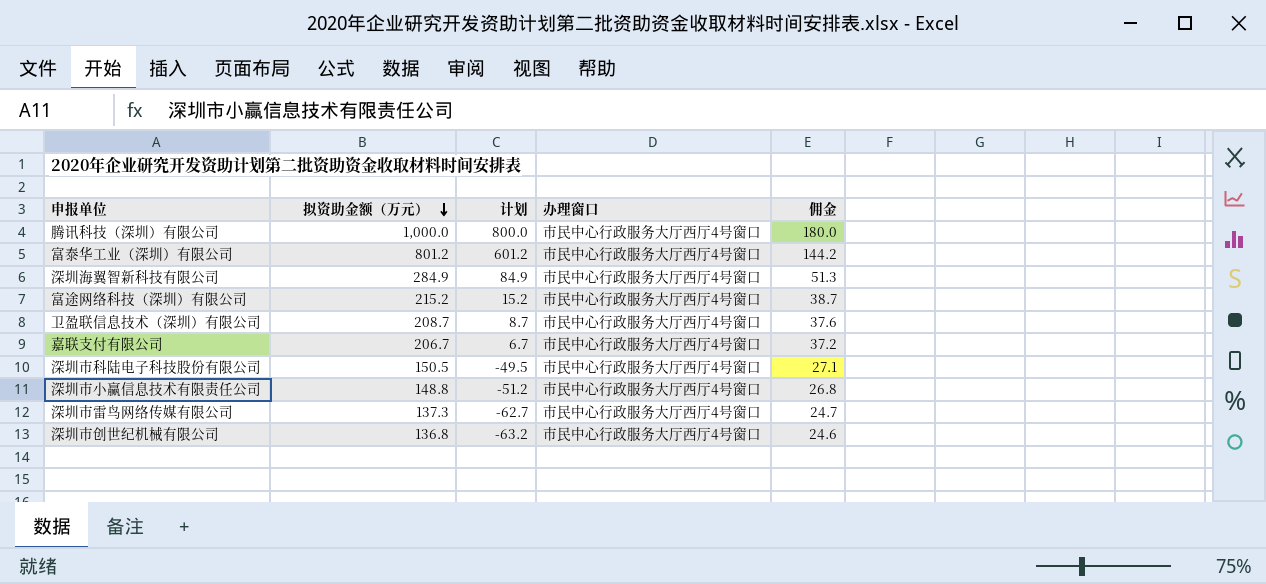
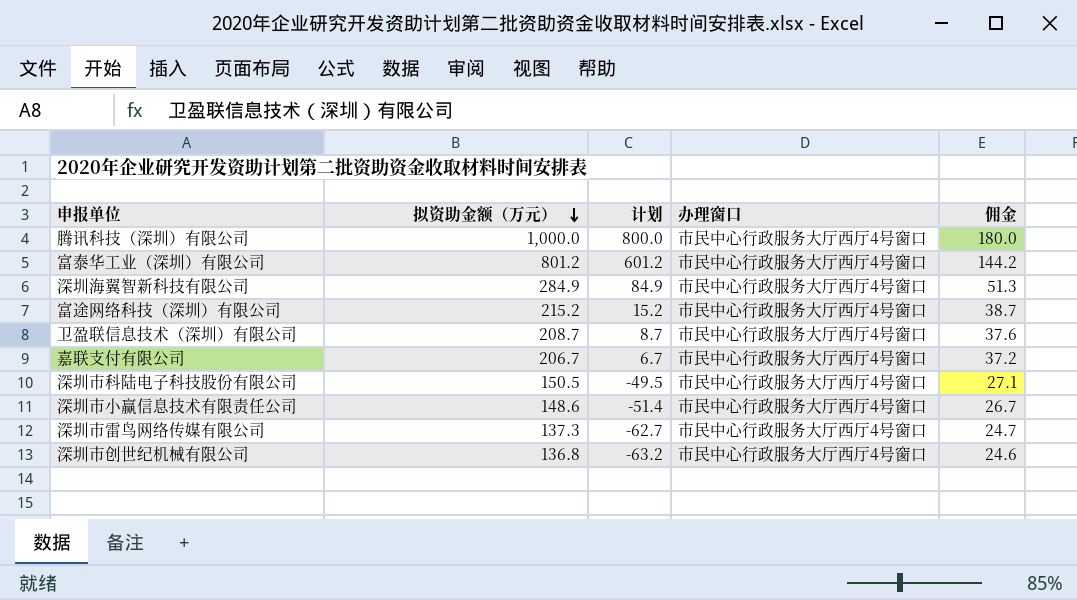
深圳市小赢信息技术有限责任公司 | 拟资助金额（万元）: 148.8 -> 148.6
深圳市小赢信息技术有限责任公司 | 计划: -51.2 -> -51.4
深圳市小赢信息技术有限责任公司 | 佣金: 26.8 -> 26.7

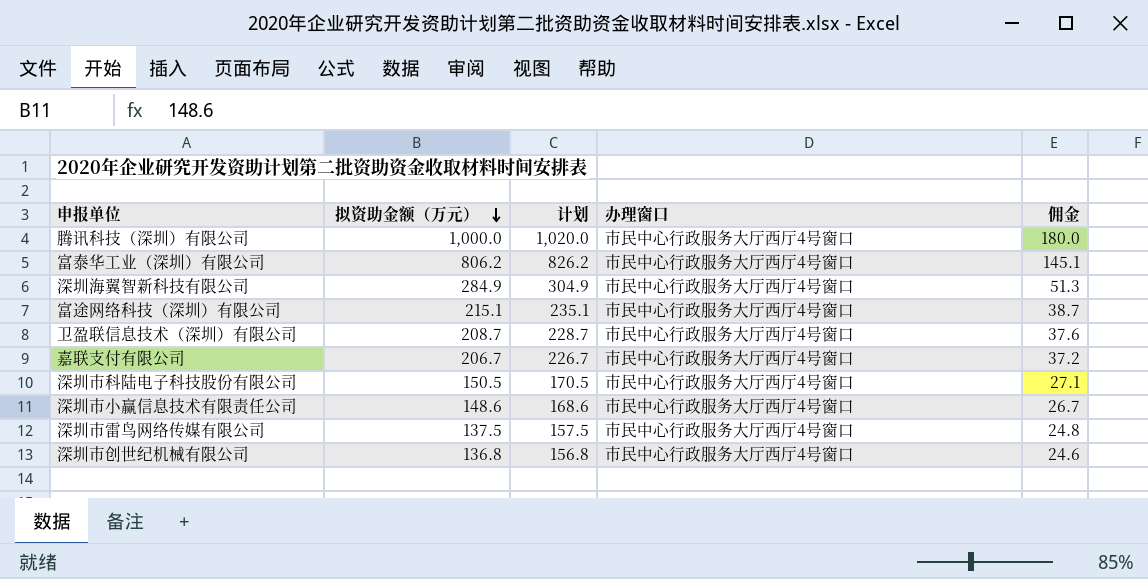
column 计划 | formula: [拟资助金额（万元）] - 200 -> [拟资助金额（万元）] + 20
富泰华工业（深圳）有限公司 | 拟资助金额（万元）: 801.2 -> 806.2
富泰华工业（深圳）有限公司 | 佣金: 144.2 -> 145.1
富途网络科技（深圳）有限公司 | 拟资助金额（万元）: 215.2 -> 215.1
深圳市雷鸟网络传媒有限公司 | 拟资助金额（万元）: 137.3 -> 137.5
深圳市雷鸟网络传媒有限公司 | 佣金: 24.7 -> 24.8

